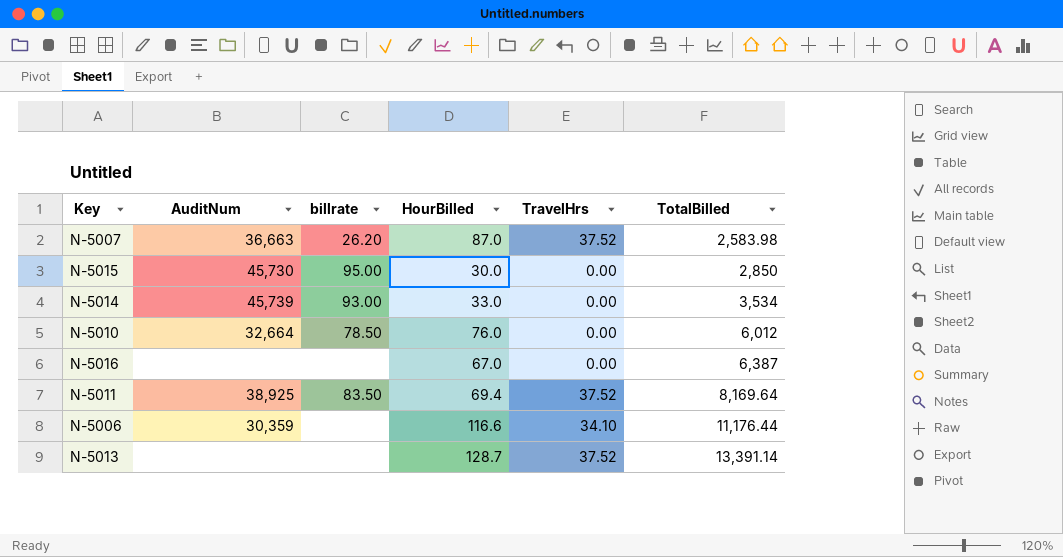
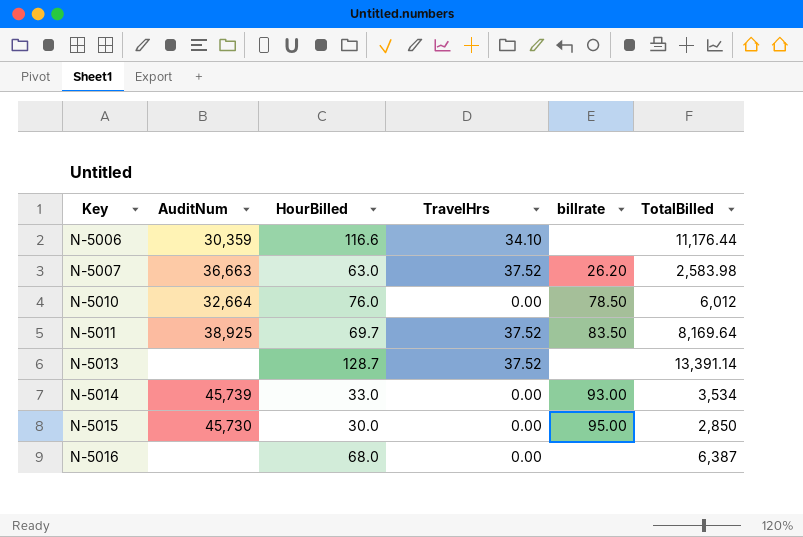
row order: TotalBilled ascending -> Key ascending
column billrate | position: 3 -> 5
N-5007 | HourBilled: 87.0 -> 63.0
N-5011 | HourBilled: 69.4 -> 69.7
N-5016 | HourBilled: 67.0 -> 68.0

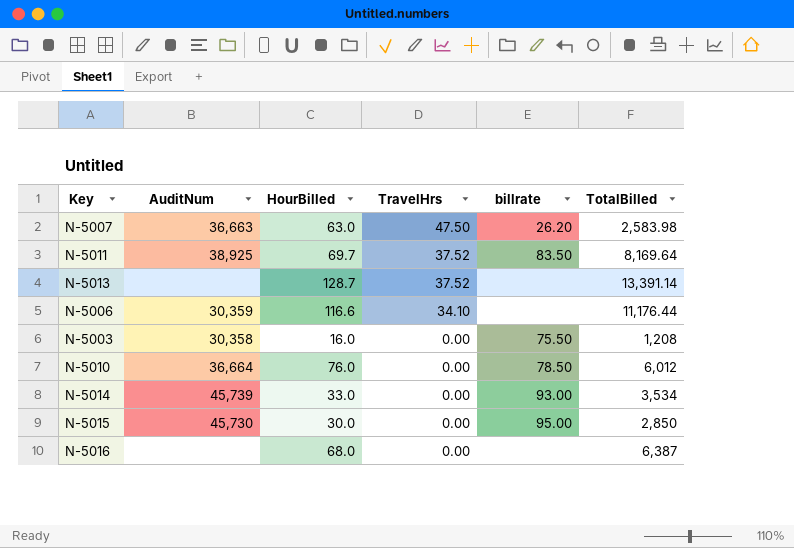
row order: Key ascending -> TravelHrs descending
N-5007 | TravelHrs: 37.52 -> 47.50
row N-5003: none -> 30,358 | 16.0 | 0.00 | 75.50 | 1,208
N-5010 | AuditNum: 32,664 -> 36,664

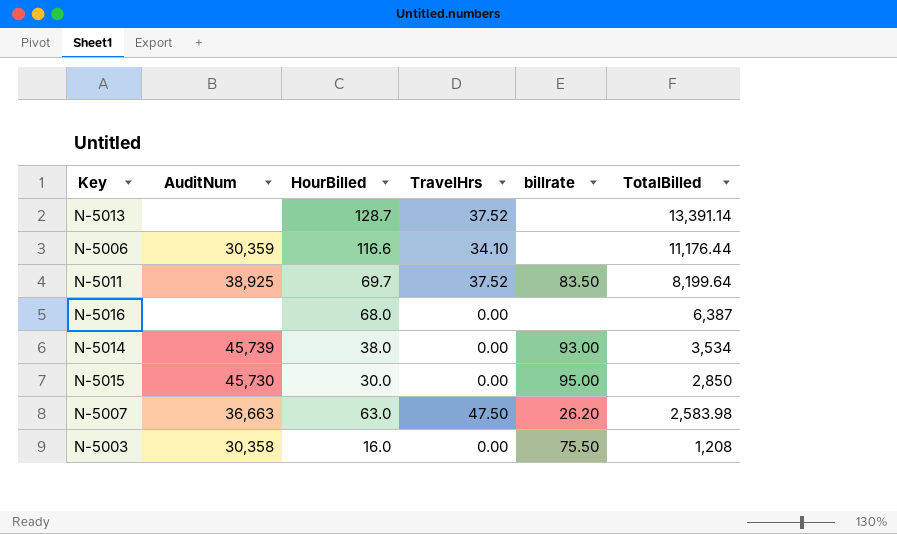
row order: TravelHrs descending -> TotalBilled descending
row N-5010: 36,664 | 76.0 | 0.00 | 78.50 | 6,012 -> none
N-5011 | TotalBilled: 8,169.64 -> 8,199.64
N-5014 | HourBilled: 33.0 -> 38.0

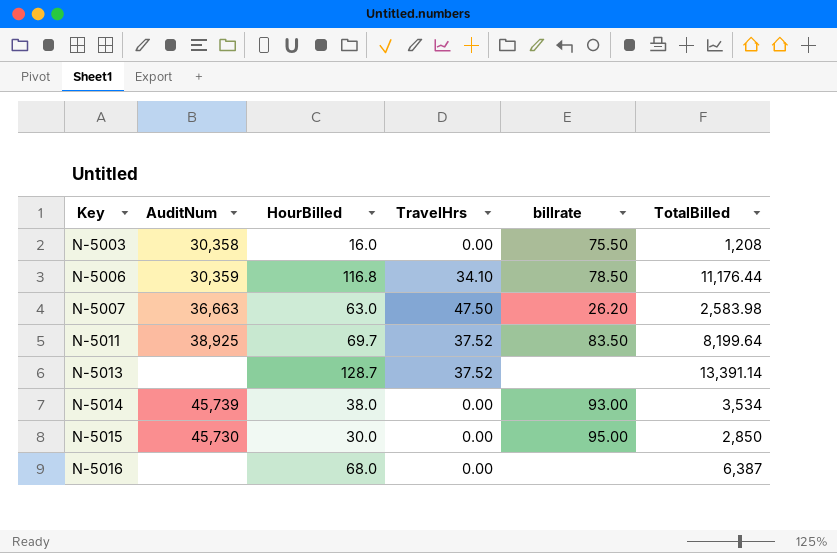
row order: TotalBilled descending -> Key ascending
N-5006 | HourBilled: 116.6 -> 116.8
N-5006 | billrate: none -> 78.50

